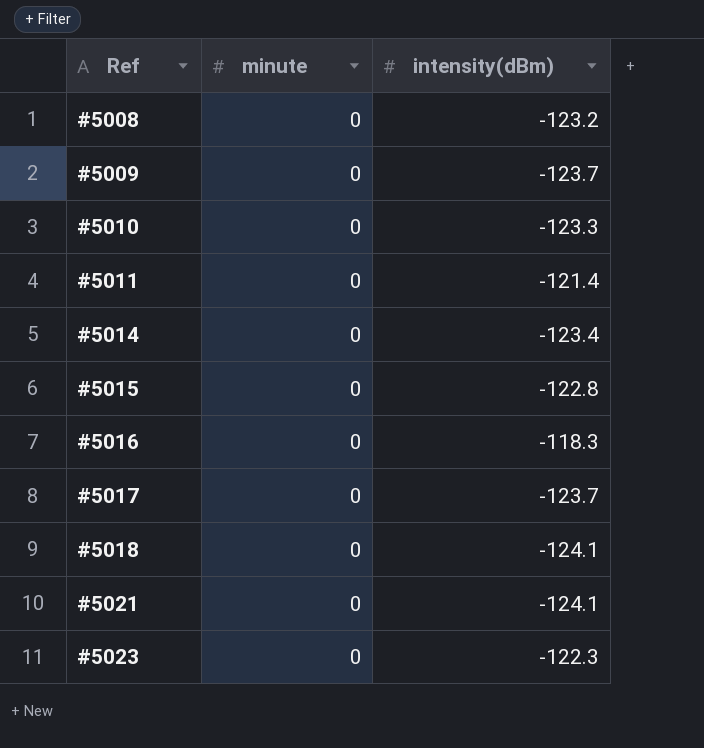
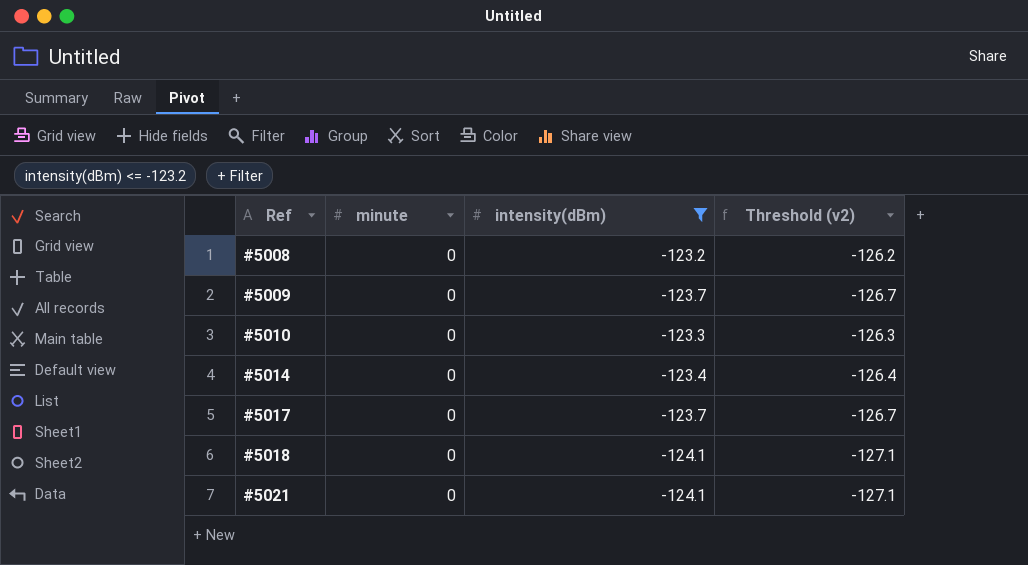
filter: none -> intensity(dBm) <= -123.2
column Threshold (v2) | formula: none -> [intensity(dBm)] - 3

